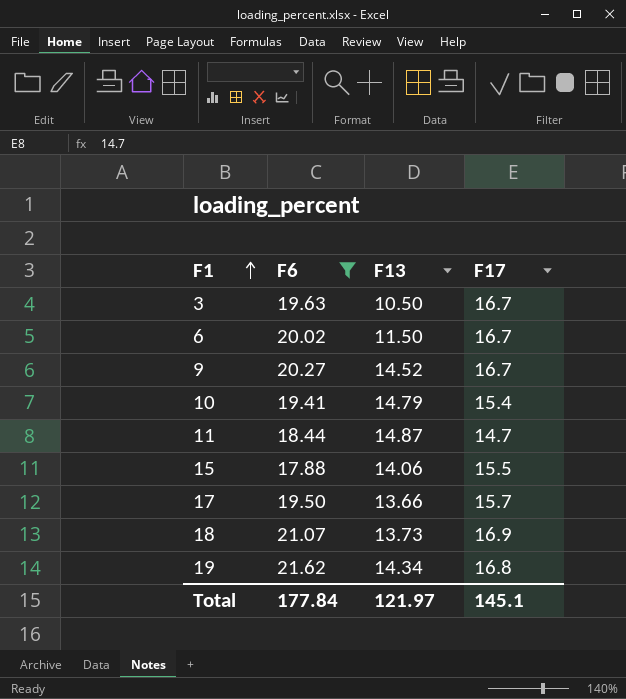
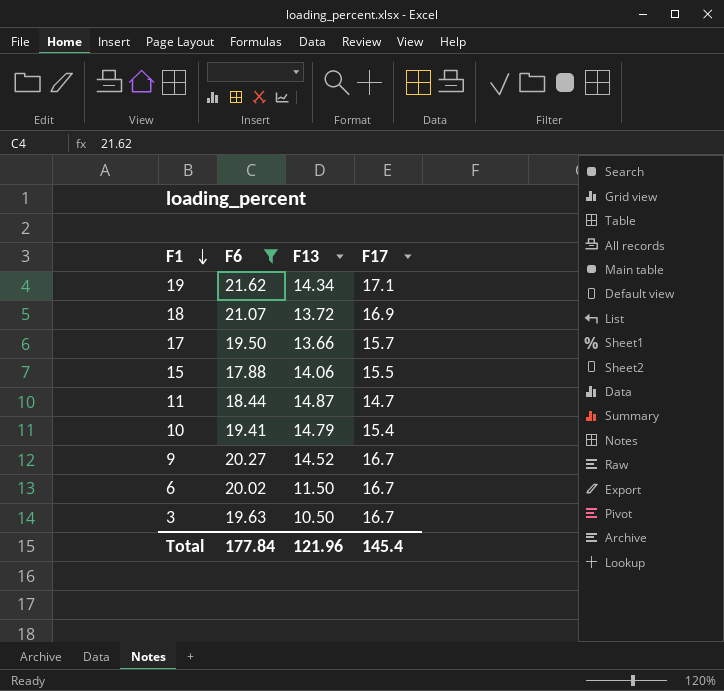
row order: F1 ascending -> F1 descending
19 | F17: 16.8 -> 17.1
18 | F13: 13.73 -> 13.72
Total | F13: 121.97 -> 121.96
Total | F17: 145.1 -> 145.4

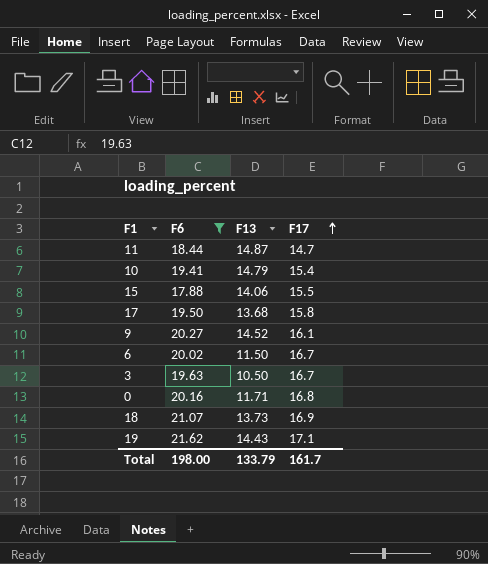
row order: F1 descending -> F17 ascending
17 | F13: 13.66 -> 13.68
17 | F17: 15.7 -> 15.8
9 | F17: 16.7 -> 16.1
row 0: none -> 20.16 | 11.71 | 16.8
18 | F13: 13.72 -> 13.73
19 | F13: 14.34 -> 14.43
Total | F6: 177.84 -> 198.00
Total | F13: 121.96 -> 133.79
Total | F17: 145.4 -> 161.7

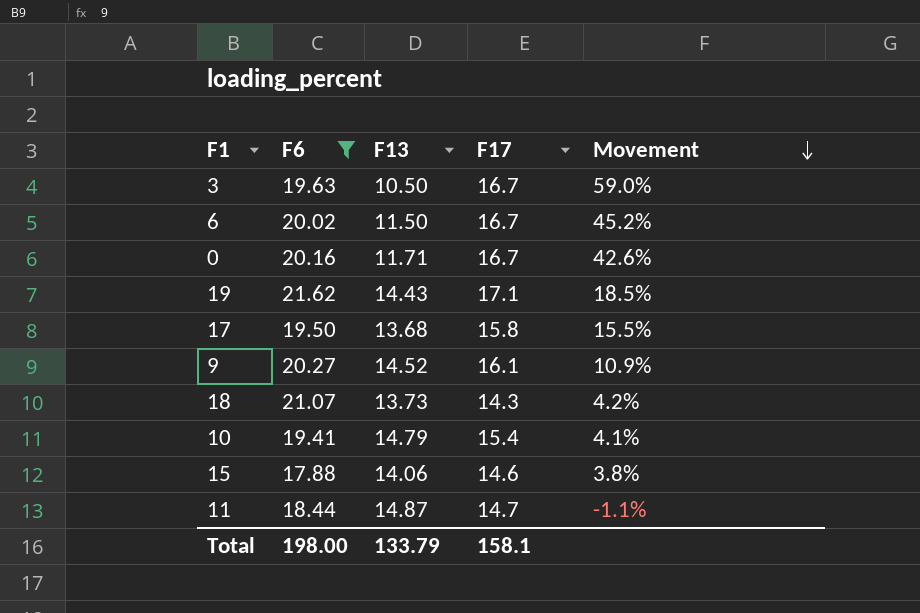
row order: F17 ascending -> Movement descending
column Movement | formula: none -> ([F17] - [F13]) / [F13]
0 | F17: 16.8 -> 16.7
18 | F17: 16.9 -> 14.3
15 | F17: 15.5 -> 14.6
Total | F17: 161.7 -> 158.1

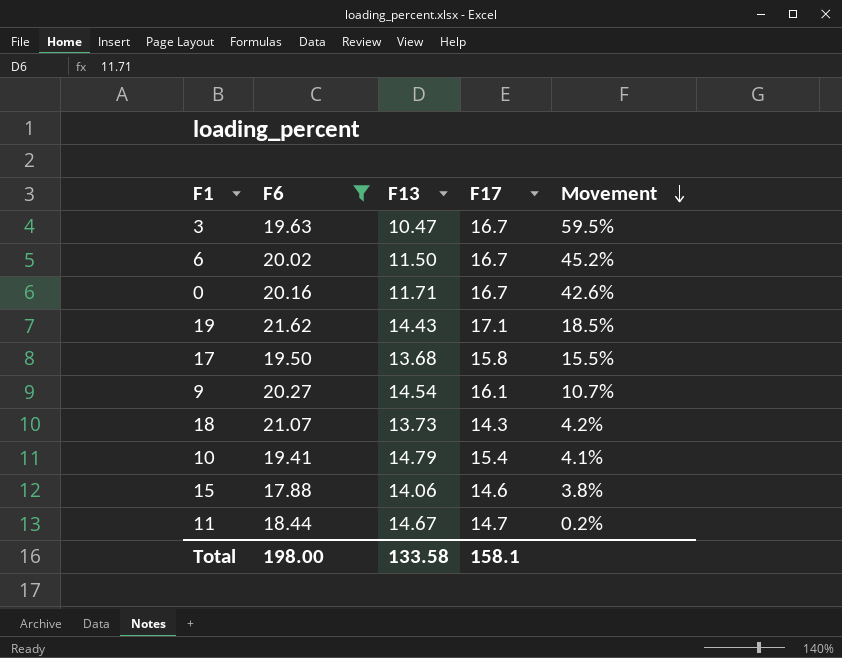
3 | F13: 10.50 -> 10.47
3 | Movement: 59.0% -> 59.5%
9 | F13: 14.52 -> 14.54
9 | Movement: 10.9% -> 10.7%
11 | F13: 14.87 -> 14.67
11 | Movement: -1.1% -> 0.2%
Total | F13: 133.79 -> 133.58

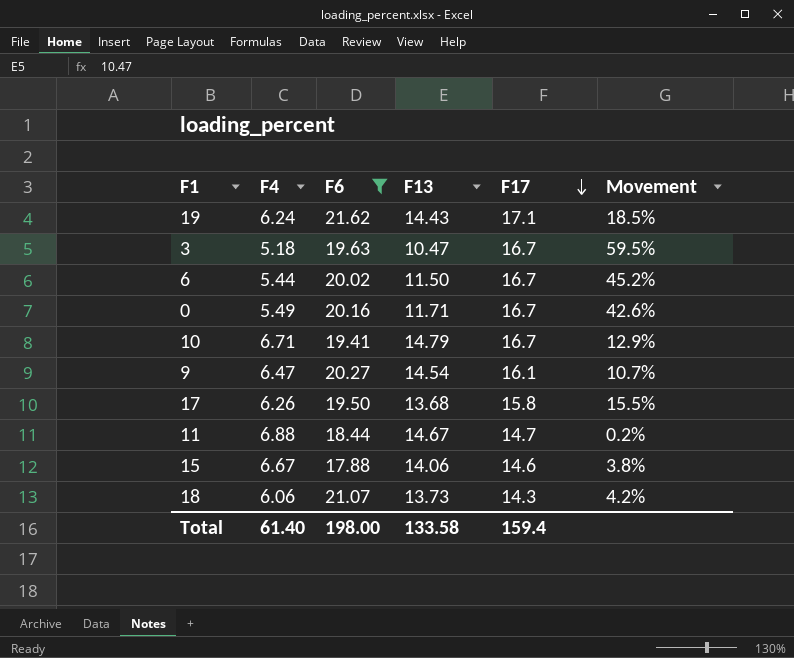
row order: Movement descending -> F17 descending
column F4 | position: none -> 2
10 | F17: 15.4 -> 16.7
10 | Movement: 4.1% -> 12.9%
Total | F17: 158.1 -> 159.4

